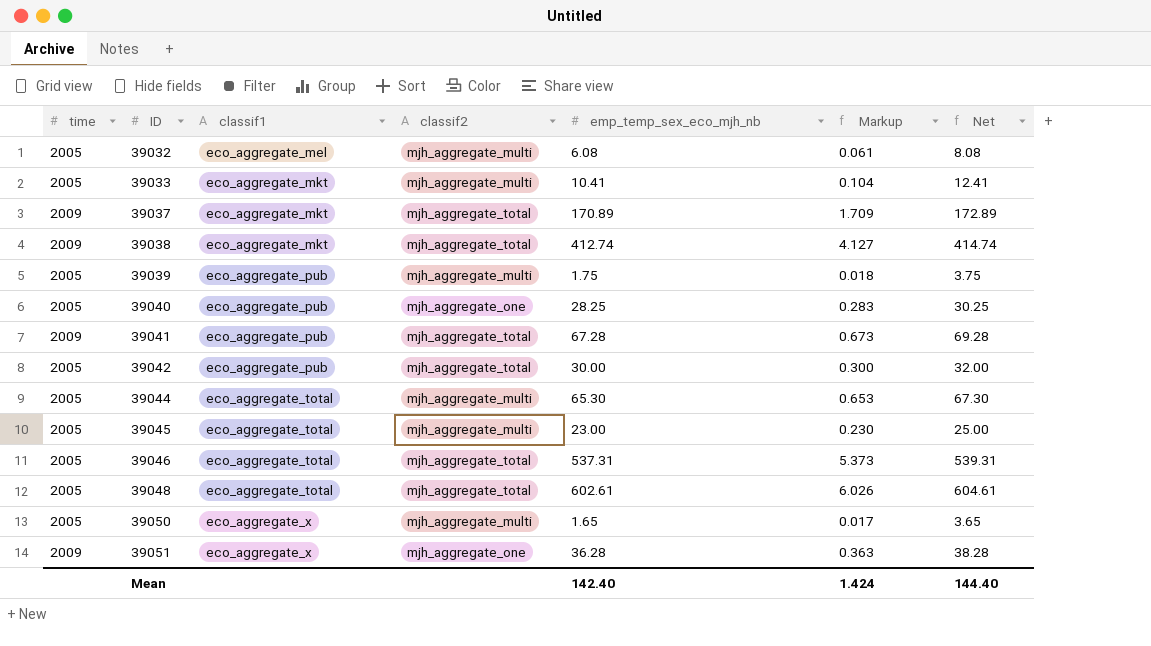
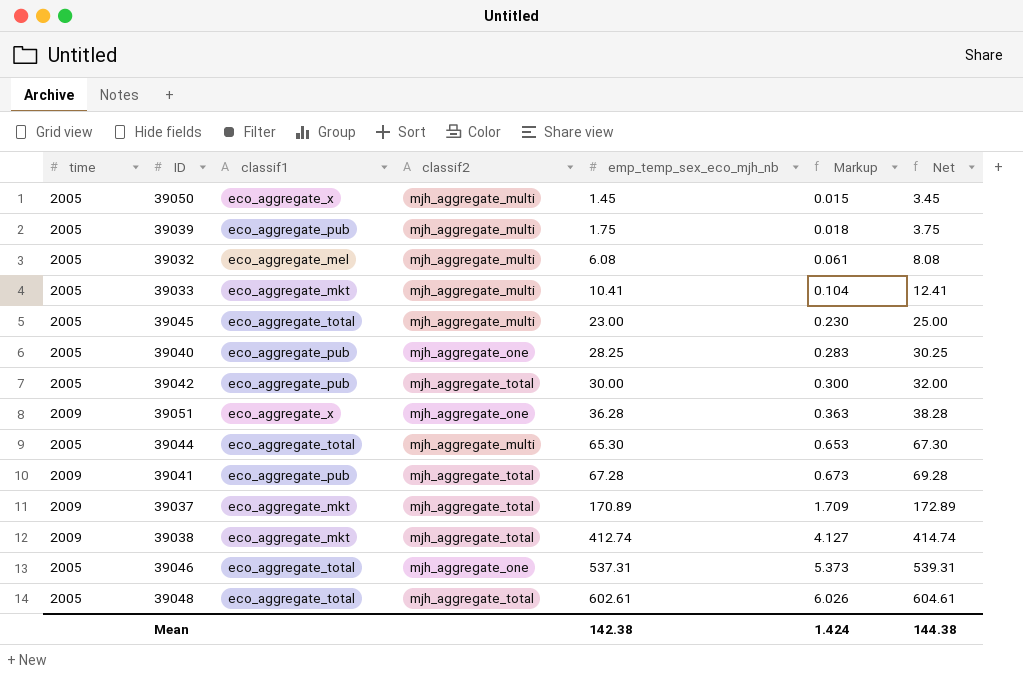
row order: ID ascending -> emp_temp_sex_eco_mjh_nb ascending
39050 | emp_temp_sex_eco_mjh_nb: 1.65 -> 1.45
39050 | Markup: 0.017 -> 0.015
39050 | Net: 3.65 -> 3.45
39046 | classif2: mjh_aggregate_total -> mjh_aggregate_one
Mean | emp_temp_sex_eco_mjh_nb: 142.40 -> 142.38
Mean | Net: 144.40 -> 144.38

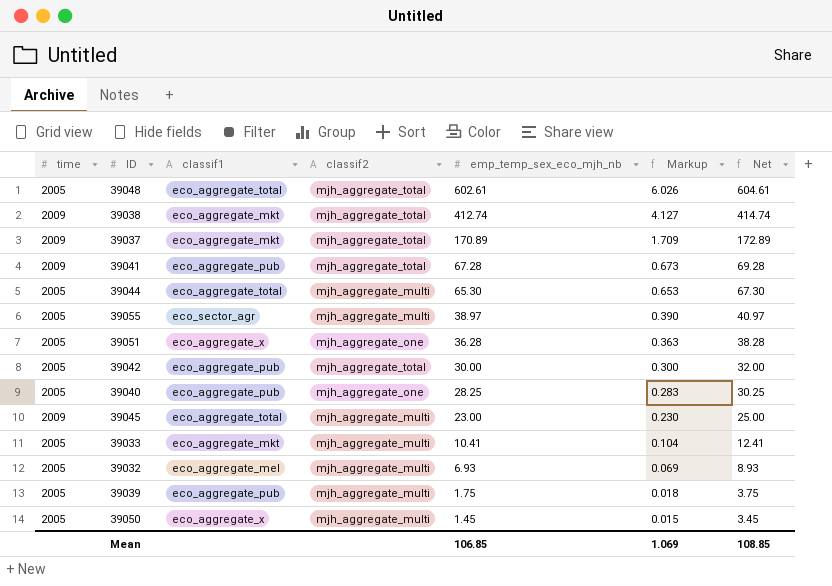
row order: emp_temp_sex_eco_mjh_nb ascending -> emp_temp_sex_eco_mjh_nb descending
row 39046: 2005 | eco_aggregate_total | mjh_aggregate_one | 537.31 | 5.373 | 539.31 -> none
row 39055: none -> 2005 | eco_sector_agr | mjh_aggregate_multi | 38.97 | 0.390 | 40.97
39051 | time: 2009 -> 2005
39045 | time: 2005 -> 2009
39032 | emp_temp_sex_eco_mjh_nb: 6.08 -> 6.93
39032 | Markup: 0.061 -> 0.069
39032 | Net: 8.08 -> 8.93
Mean | emp_temp_sex_eco_mjh_nb: 142.38 -> 106.85
Mean | Markup: 1.424 -> 1.069
Mean | Net: 144.38 -> 108.85

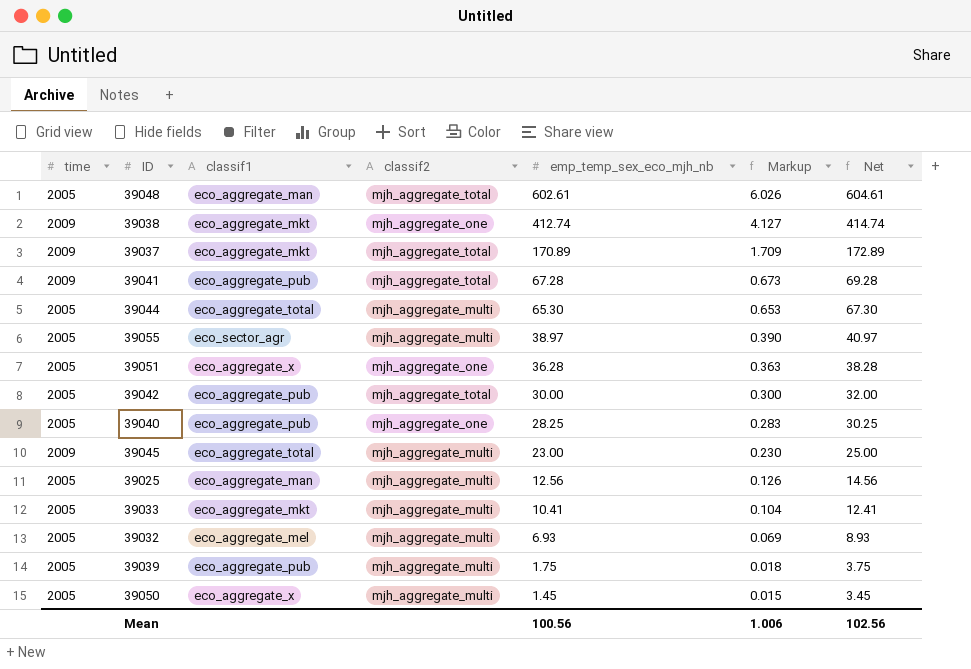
39048 | classif1: eco_aggregate_total -> eco_aggregate_man
39038 | classif2: mjh_aggregate_total -> mjh_aggregate_one
row 39025: none -> 2005 | eco_aggregate_man | mjh_aggregate_multi | 12.56 | 0.126 | 14.56
Mean | emp_temp_sex_eco_mjh_nb: 106.85 -> 100.56
Mean | Markup: 1.069 -> 1.006
Mean | Net: 108.85 -> 102.56

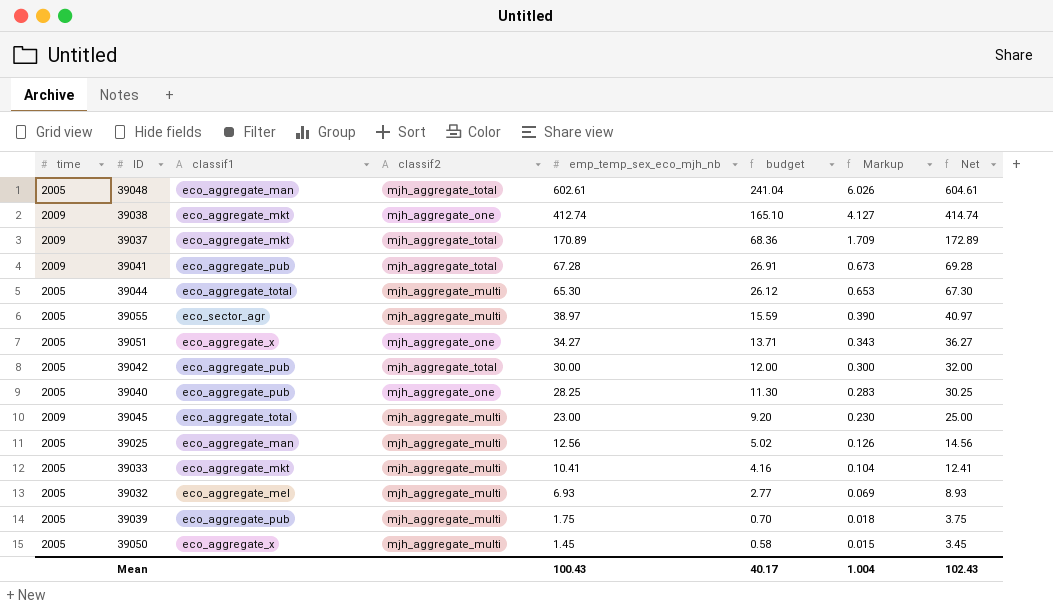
column budget | formula: none -> [emp_temp_sex_eco_mjh_nb] * 0.4
39051 | emp_temp_sex_eco_mjh_nb: 36.28 -> 34.27
39051 | Markup: 0.363 -> 0.343
39051 | Net: 38.28 -> 36.27
Mean | emp_temp_sex_eco_mjh_nb: 100.56 -> 100.43
Mean | Markup: 1.006 -> 1.004
Mean | Net: 102.56 -> 102.43

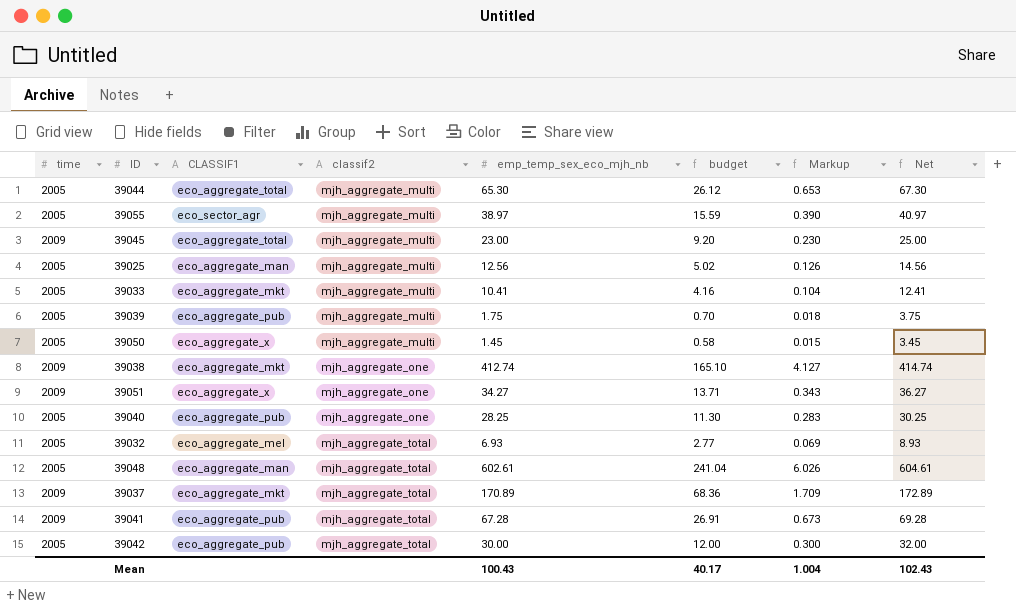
row order: emp_temp_sex_eco_mjh_nb descending -> classif2 ascending
column name: classif1 -> CLASSIF1
39051 | time: 2005 -> 2009
39032 | classif2: mjh_aggregate_multi -> mjh_aggregate_total

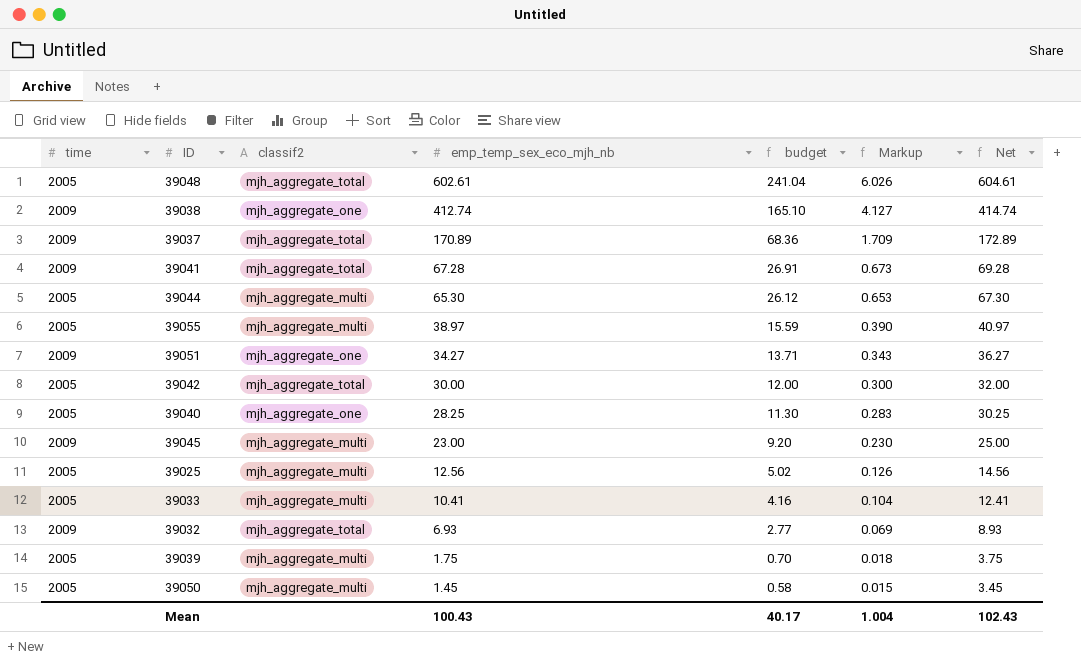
row order: classif2 ascending -> emp_temp_sex_eco_mjh_nb descending
column CLASSIF1 | position: 3 -> none
39032 | time: 2005 -> 2009

